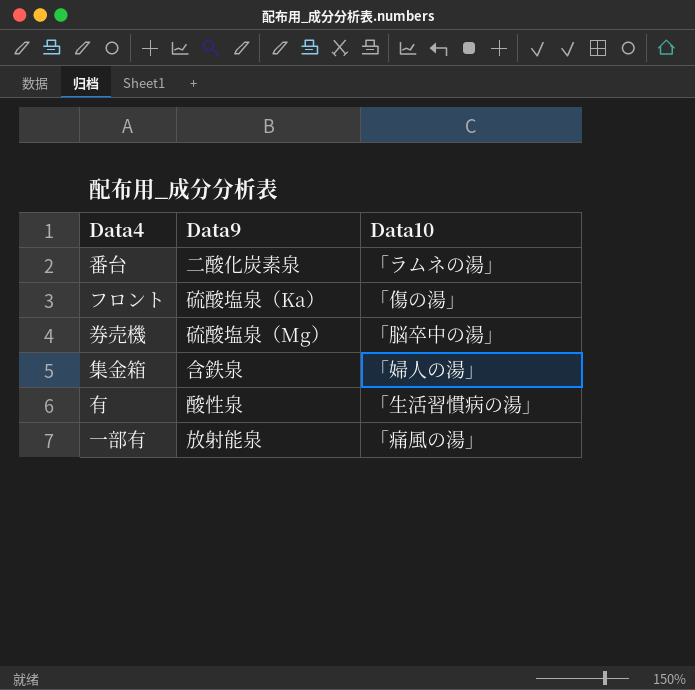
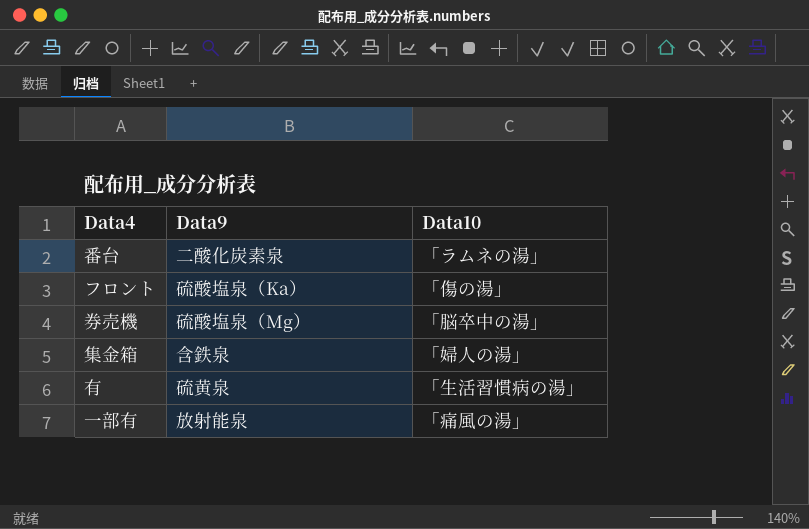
有 | Data9: 酸性泉 -> 硫黄泉

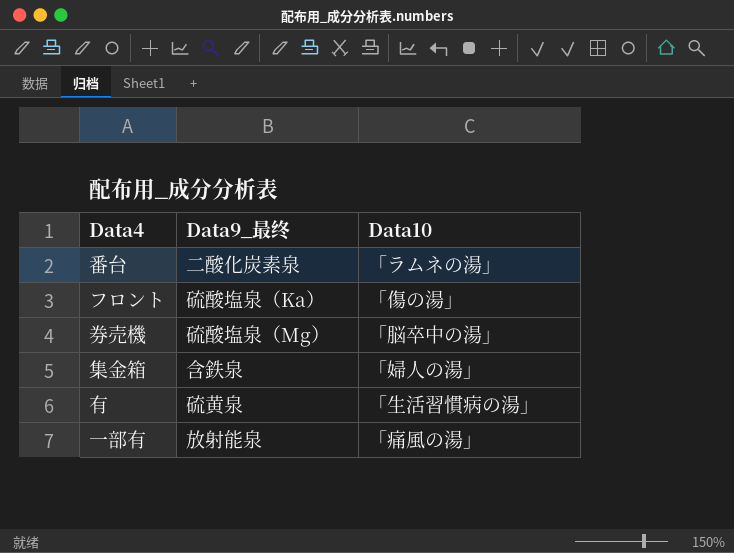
column name: Data9 -> Data9_最终

